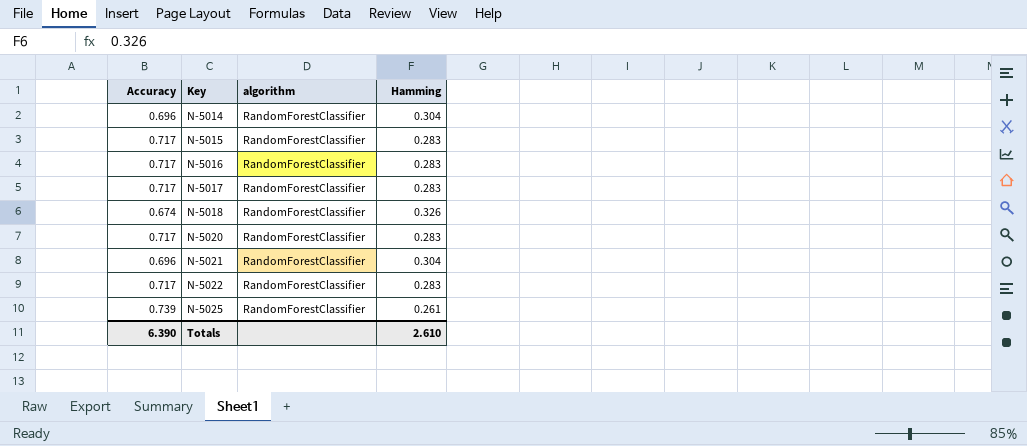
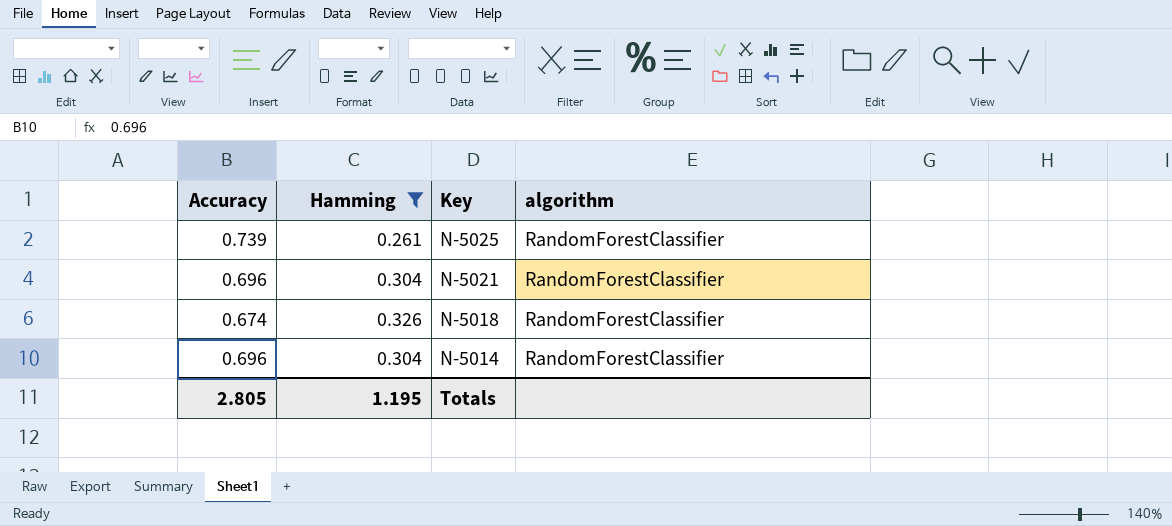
filter: none -> Hamming != 0.283
row order: Key ascending -> Key descending
column Hamming | position: 4 -> 2
Totals | Accuracy: 6.390 -> 2.805
Totals | Hamming: 2.610 -> 1.195

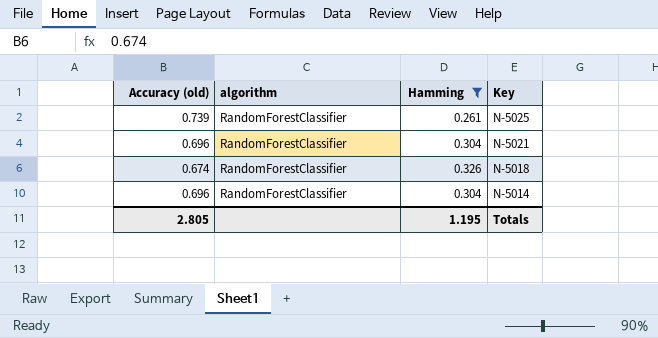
column name: Accuracy -> Accuracy (old)
column algorithm | position: 4 -> 2

